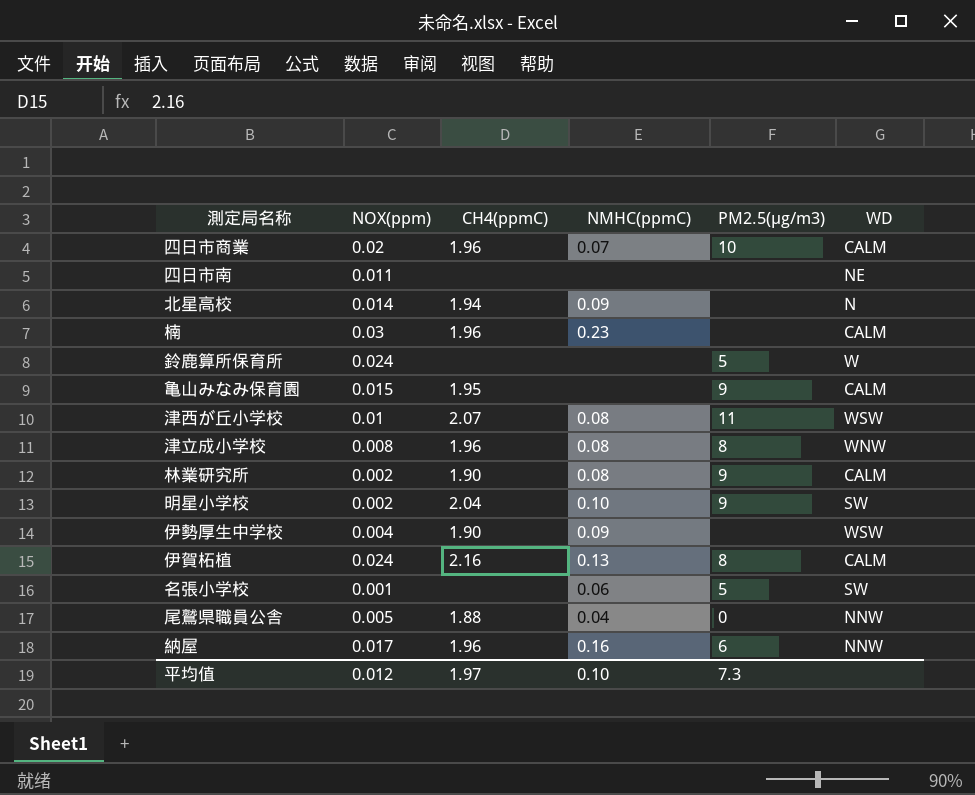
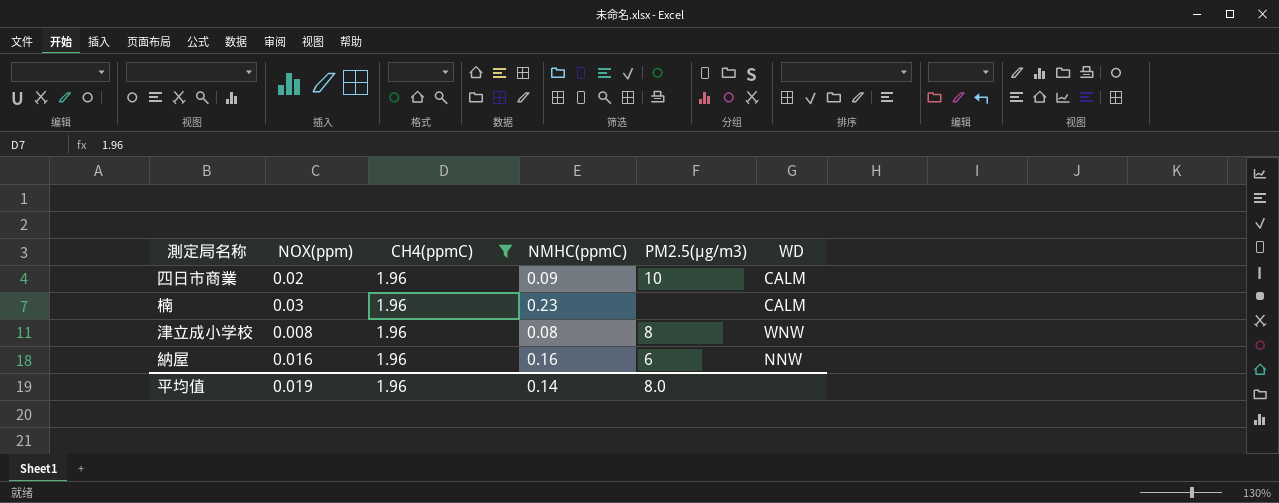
filter: none -> CH4(ppmC) = 1.96
四日市商業 | NMHC(ppmC): 0.07 -> 0.09
納屋 | NOX(ppm): 0.017 -> 0.016
平均值 | NOX(ppm): 0.012 -> 0.019
平均值 | CH4(ppmC): 1.97 -> 1.96
平均值 | NMHC(ppmC): 0.10 -> 0.14
平均值 | PM2.5(μg/m3): 7.3 -> 8.0

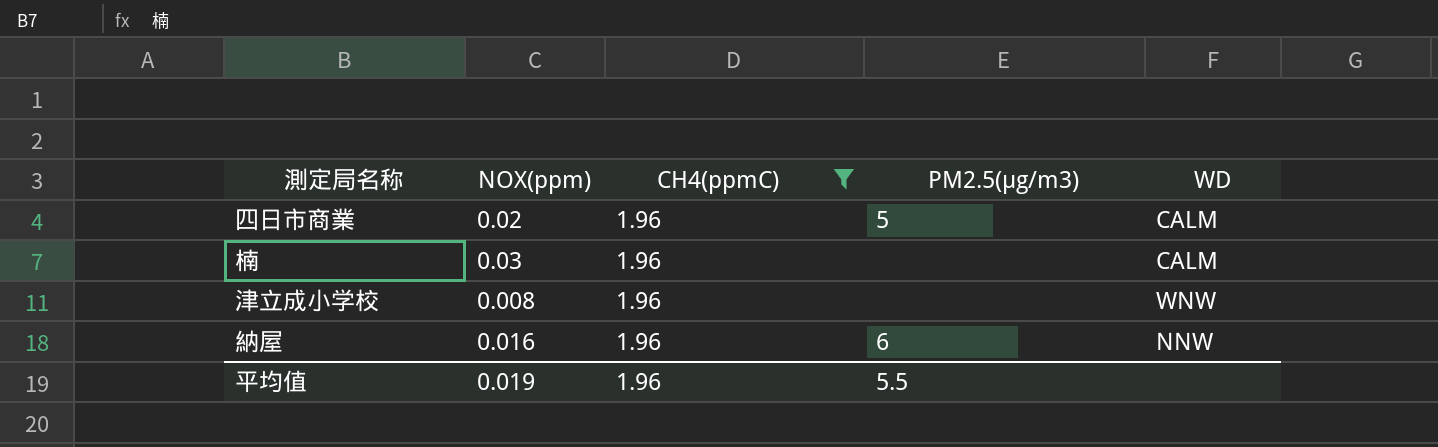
column NMHC(ppmC) | position: 4 -> none
四日市商業 | PM2.5(μg/m3): 10 -> 5
津立成小学校 | PM2.5(μg/m3): 8 -> none
平均值 | PM2.5(μg/m3): 8.0 -> 5.5

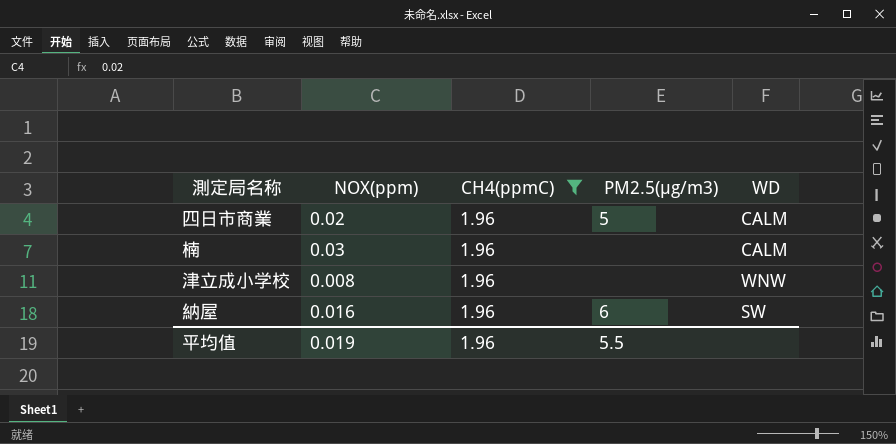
納屋 | WD: NNW -> SW

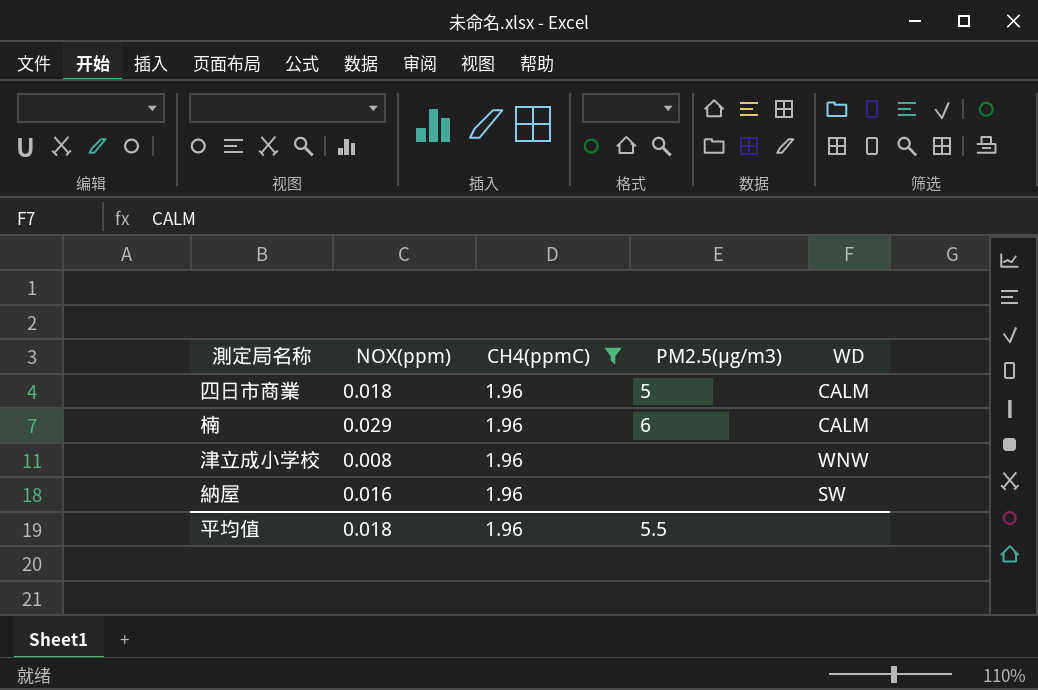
四日市商業 | NOX(ppm): 0.02 -> 0.018
楠 | NOX(ppm): 0.03 -> 0.029
楠 | PM2.5(μg/m3): none -> 6
納屋 | PM2.5(μg/m3): 6 -> none
平均值 | NOX(ppm): 0.019 -> 0.018

